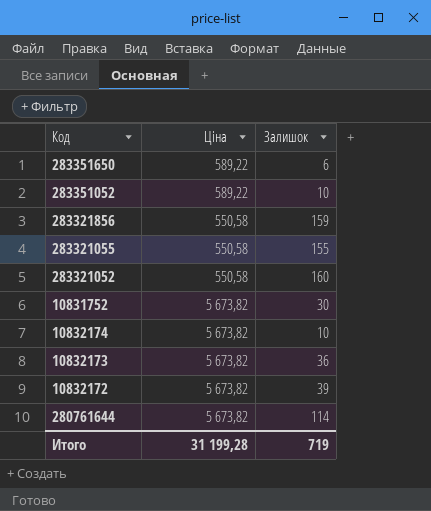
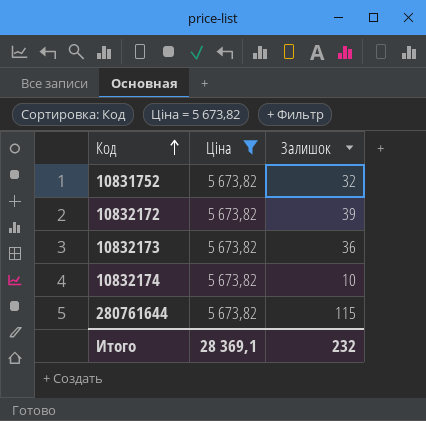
filter: none -> Ціна = 5 673,82
row order: none -> Код ascending
10831752 | Залишок: 30 -> 32
280761644 | Залишок: 114 -> 115
Итого | Ціна: 31 199,28 -> 28 369,1
Итого | Залишок: 719 -> 232

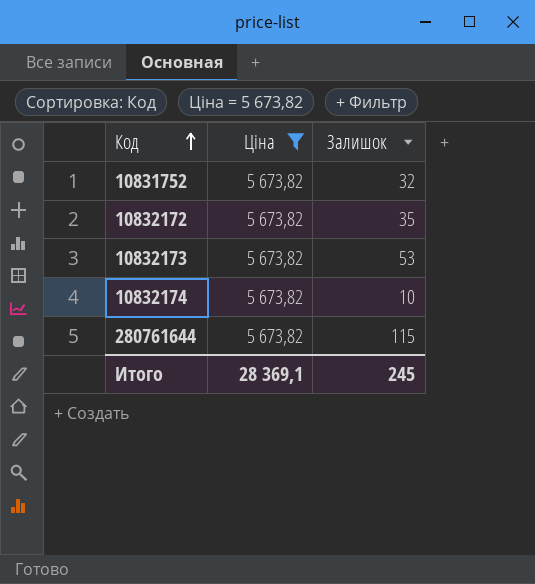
10832172 | Залишок: 39 -> 35
10832173 | Залишок: 36 -> 53
Итого | Залишок: 232 -> 245

